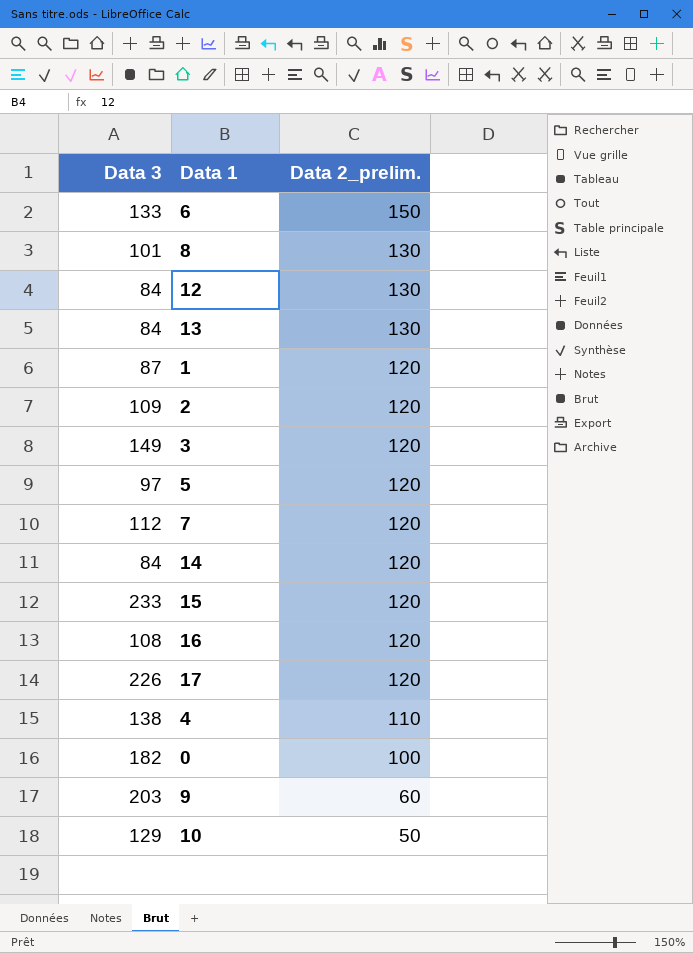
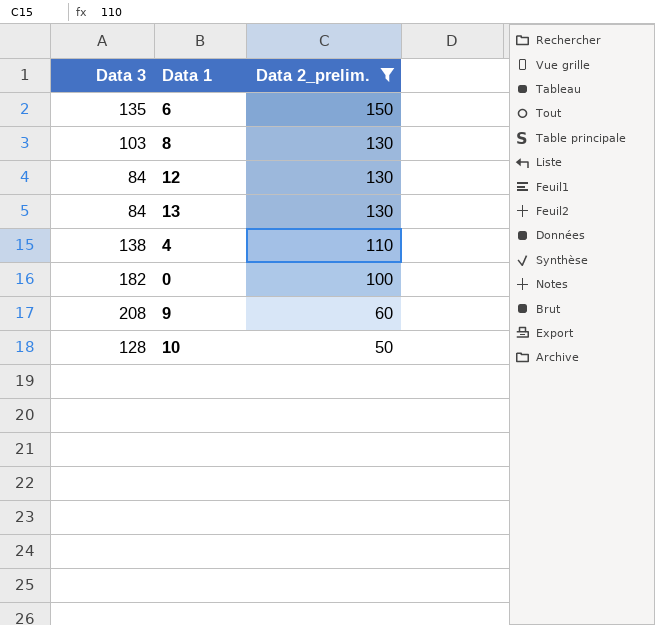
filter: none -> Data 2_prelim. != 120
6 | Data 3: 133 -> 135
8 | Data 3: 101 -> 103
9 | Data 3: 203 -> 208
10 | Data 3: 129 -> 128

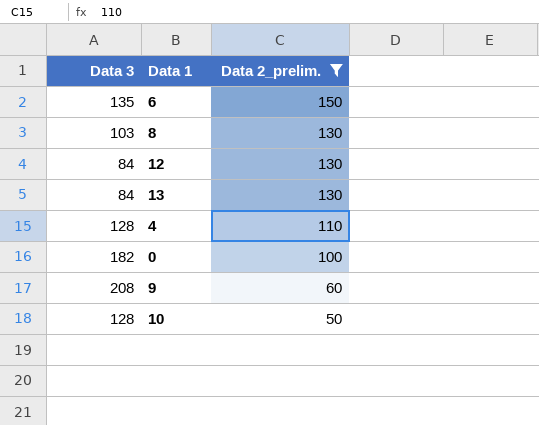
4 | Data 3: 138 -> 128

